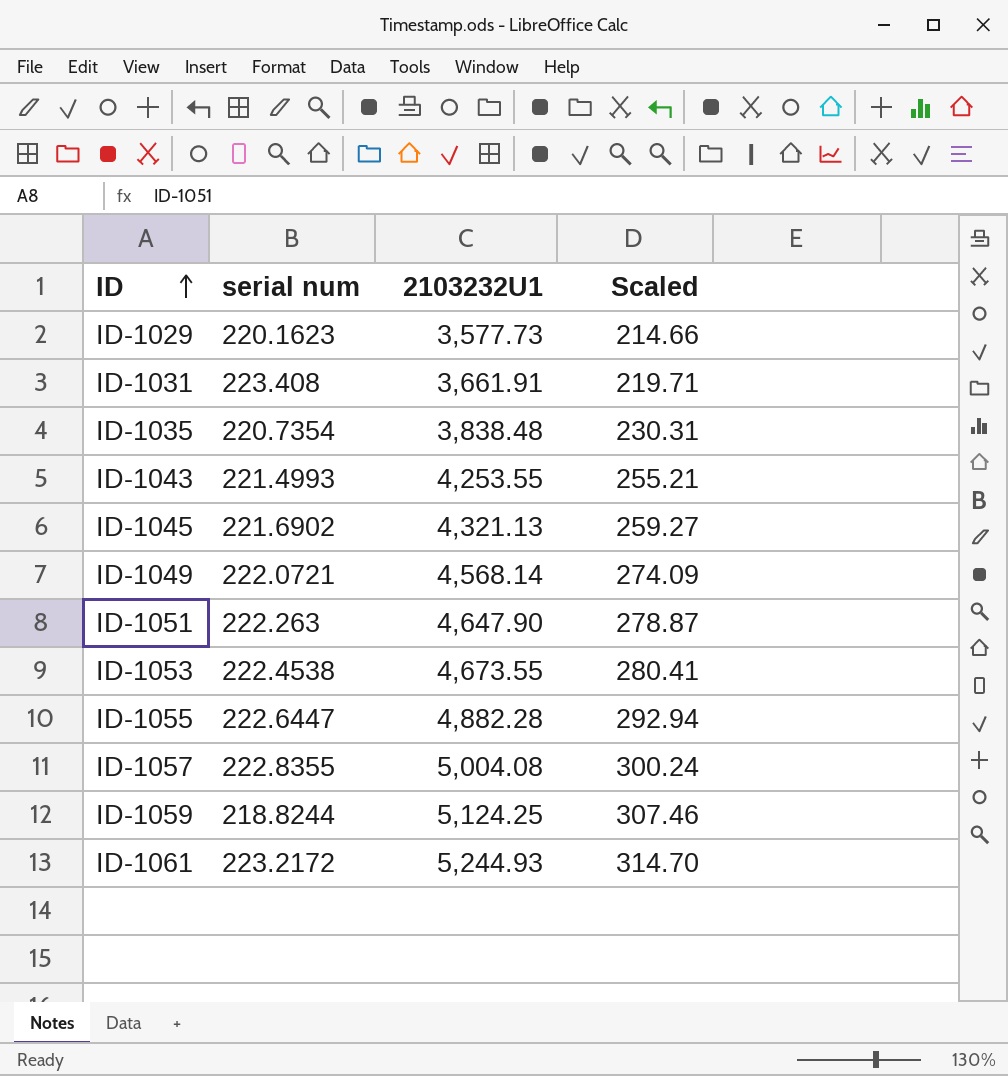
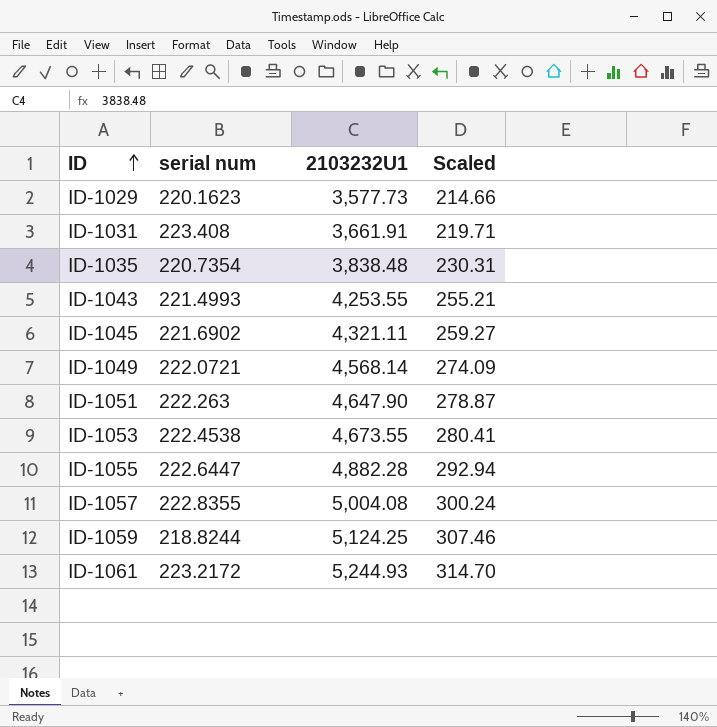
ID-1045 | 2103232U1: 4,321.13 -> 4,321.11

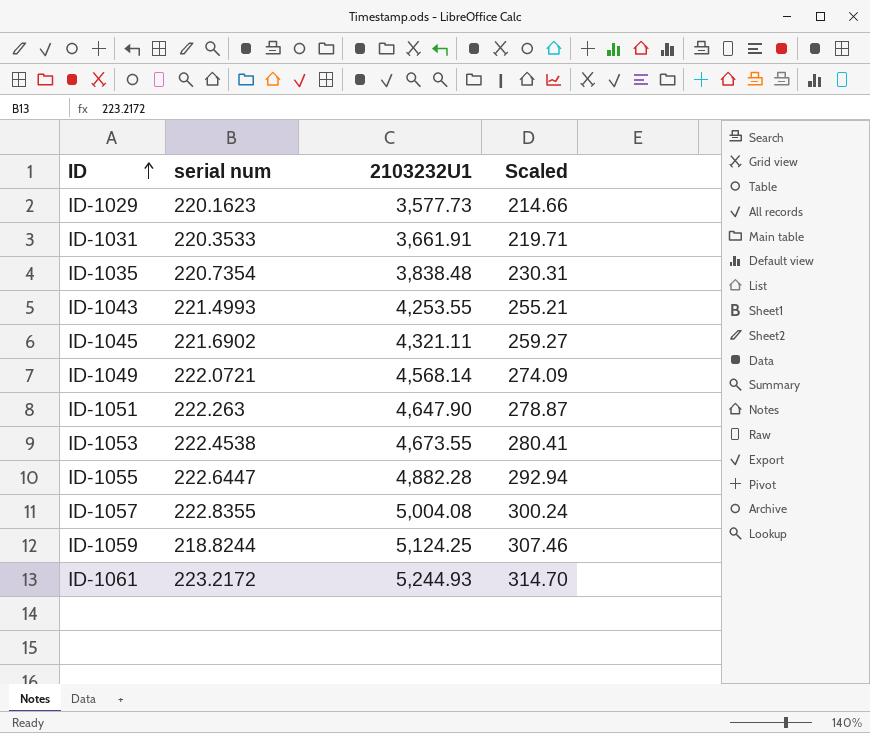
ID-1031 | serial num: 223.408 -> 220.3533

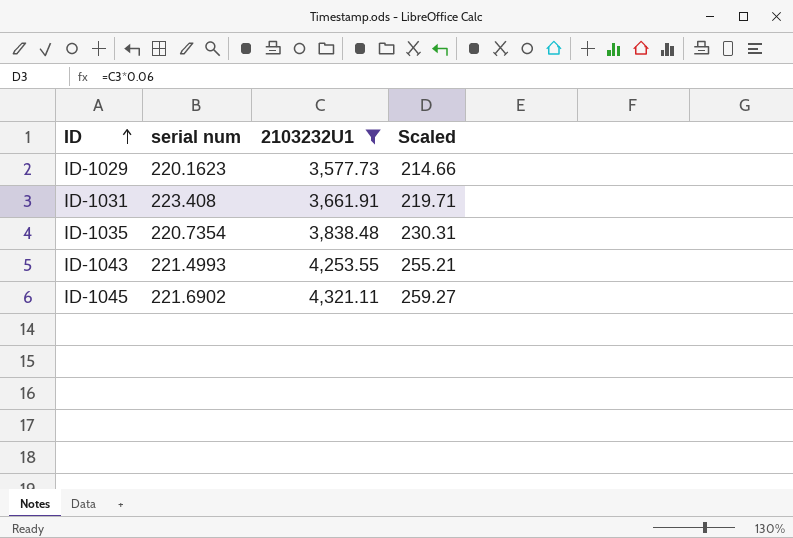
filter: none -> 2103232U1 <= 4,321.11
ID-1031 | serial num: 220.3533 -> 223.408

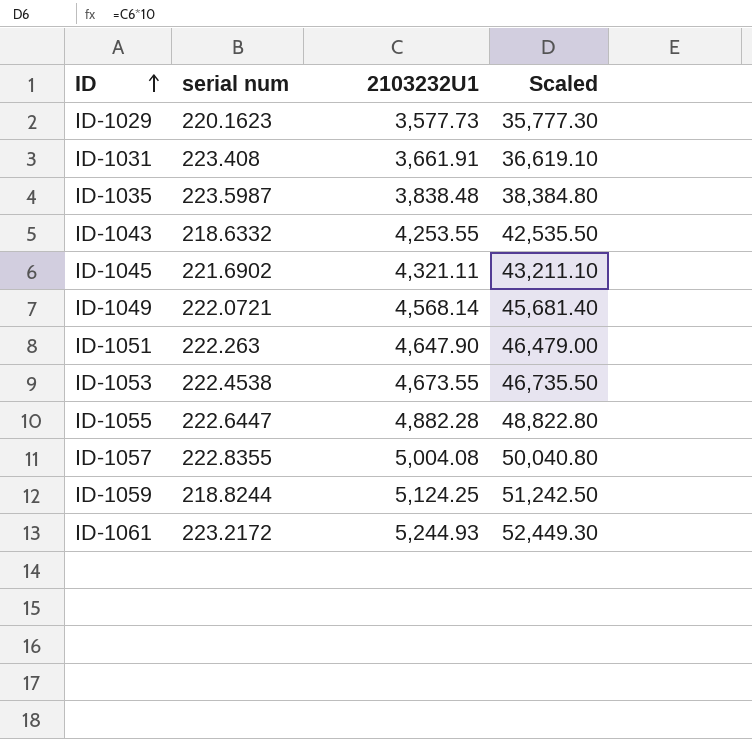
filter: 2103232U1 <= 4,321.11 -> none
column Scaled | formula: [2103232U1] * 0.06 -> [2103232U1] * 10
ID-1035 | serial num: 220.7354 -> 223.5987
ID-1043 | serial num: 221.4993 -> 218.6332

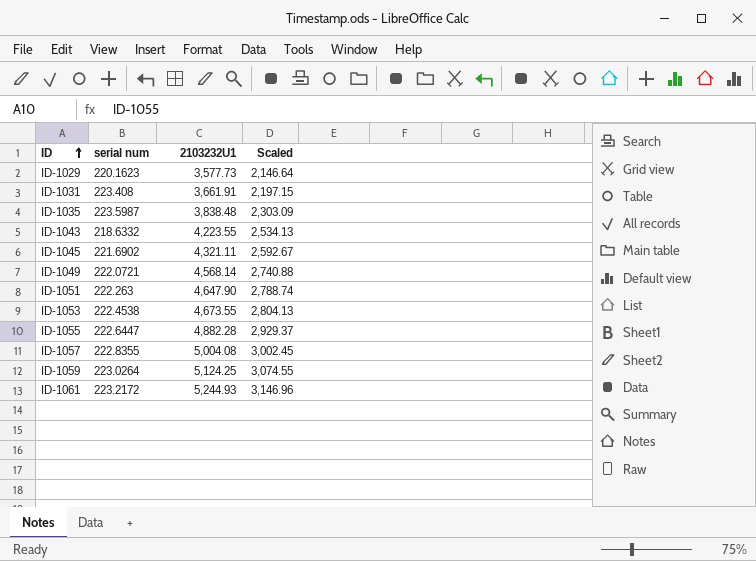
column Scaled | formula: [2103232U1] * 10 -> [2103232U1] * 0.6
ID-1043 | 2103232U1: 4,253.55 -> 4,223.55
ID-1059 | serial num: 218.8244 -> 223.0264

